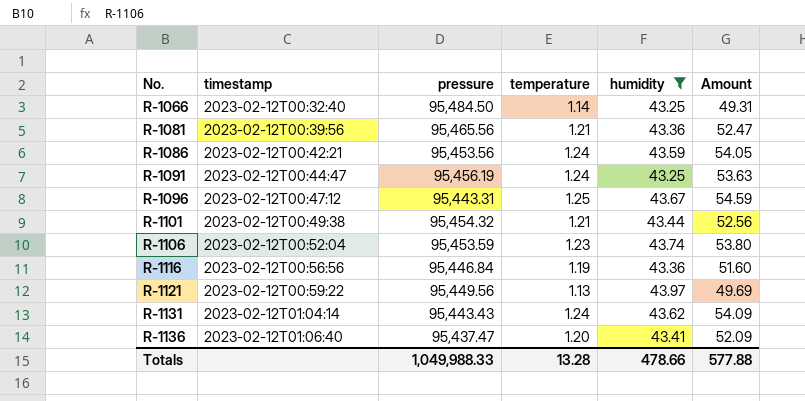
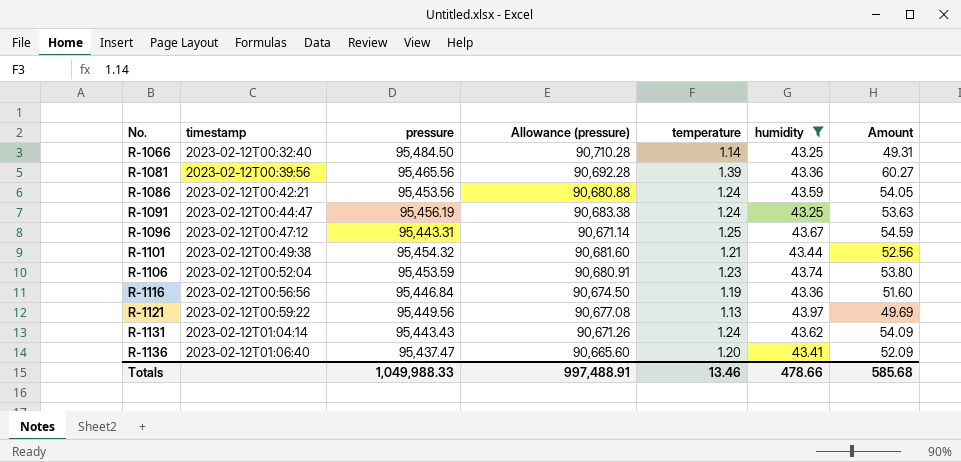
column Allowance (pressure) | formula: none -> [pressure] * 0.95
R-1081 | temperature: 1.21 -> 1.39
R-1081 | Amount: 52.47 -> 60.27
Totals | temperature: 13.28 -> 13.46
Totals | Amount: 577.88 -> 585.68

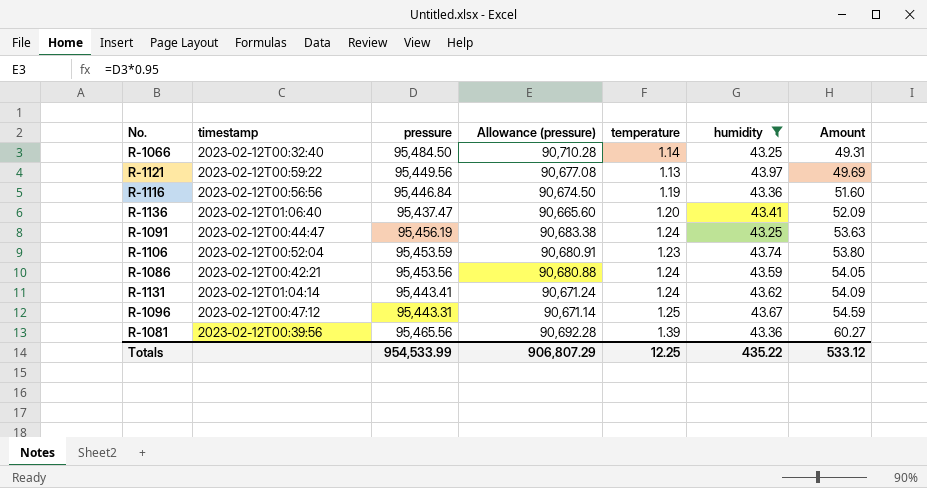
row order: No. ascending -> Amount ascending
row R-1101: 2023-02-12T00:49:38 | 95,454.32 | 90,681.60 | 1.21 | 43.44 | 52.56 -> none
R-1131 | pressure: 95,443.43 -> 95,443.41
R-1131 | Allowance (pressure): 90,671.26 -> 90,671.24
Totals | pressure: 1,049,988.33 -> 954,533.99
Totals | Allowance (pressure): 997,488.91 -> 906,807.29
Totals | temperature: 13.46 -> 12.25
Totals | humidity: 478.66 -> 435.22
Totals | Amount: 585.68 -> 533.12

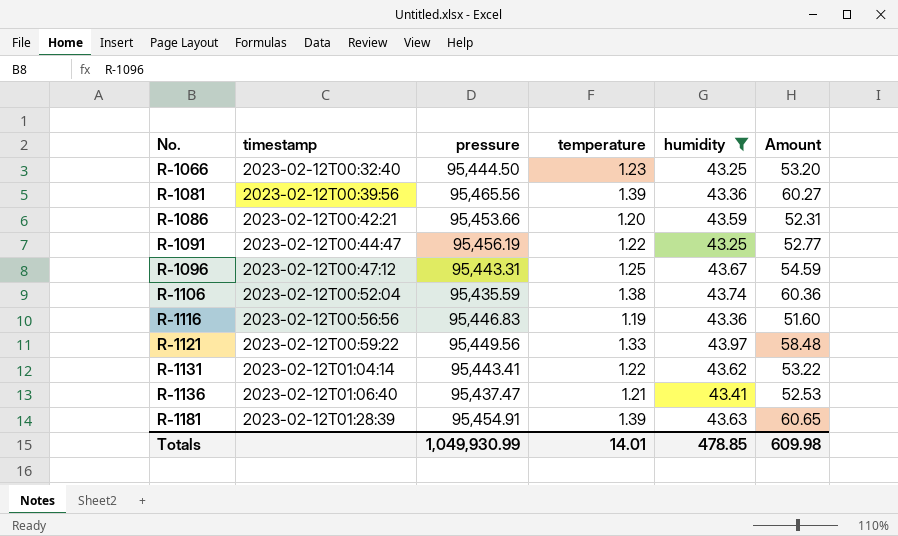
row order: Amount ascending -> No. ascending
column Allowance (pressure) | formula: [pressure] * 0.95 -> none
R-1066 | pressure: 95,484.50 -> 95,444.50
R-1066 | temperature: 1.14 -> 1.23
R-1066 | Amount: 49.31 -> 53.20
R-1086 | pressure: 95,453.56 -> 95,453.66
R-1086 | temperature: 1.24 -> 1.20
R-1086 | Amount: 54.05 -> 52.31
R-1091 | temperature: 1.24 -> 1.22
R-1091 | Amount: 53.63 -> 52.77
R-1106 | pressure: 95,453.59 -> 95,435.59
R-1106 | temperature: 1.23 -> 1.38
R-1106 | Amount: 53.80 -> 60.36
R-1116 | pressure: 95,446.84 -> 95,446.83
R-1121 | temperature: 1.13 -> 1.33
R-1121 | Amount: 49.69 -> 58.48
R-1131 | temperature: 1.24 -> 1.22
R-1131 | Amount: 54.09 -> 53.22
R-1136 | temperature: 1.20 -> 1.21
R-1136 | Amount: 52.09 -> 52.53
row R-1181: none -> 2023-02-12T01:28:39 | 95,454.91 | 1.39 | 43.63 | 60.65
Totals | pressure: 954,533.99 -> 1,049,930.99
Totals | temperature: 12.25 -> 14.01
Totals | humidity: 435.22 -> 478.85
Totals | Amount: 533.12 -> 609.98

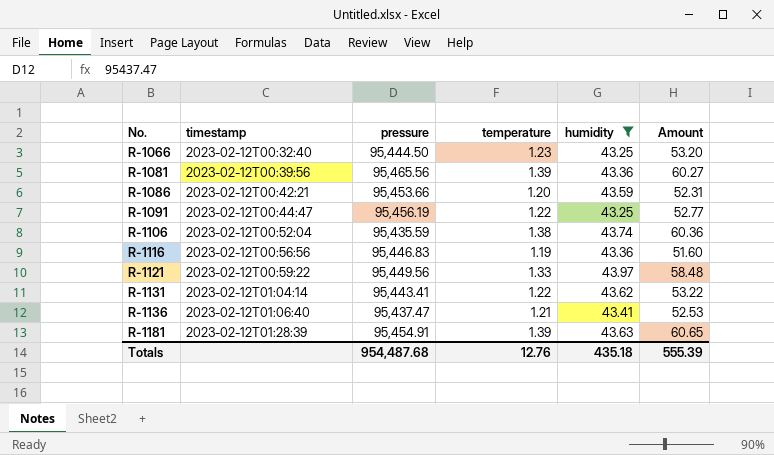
row R-1096: 2023-02-12T00:47:12 | 95,443.31 | 1.25 | 43.67 | 54.59 -> none
Totals | pressure: 1,049,930.99 -> 954,487.68
Totals | temperature: 14.01 -> 12.76
Totals | humidity: 478.85 -> 435.18
Totals | Amount: 609.98 -> 555.39

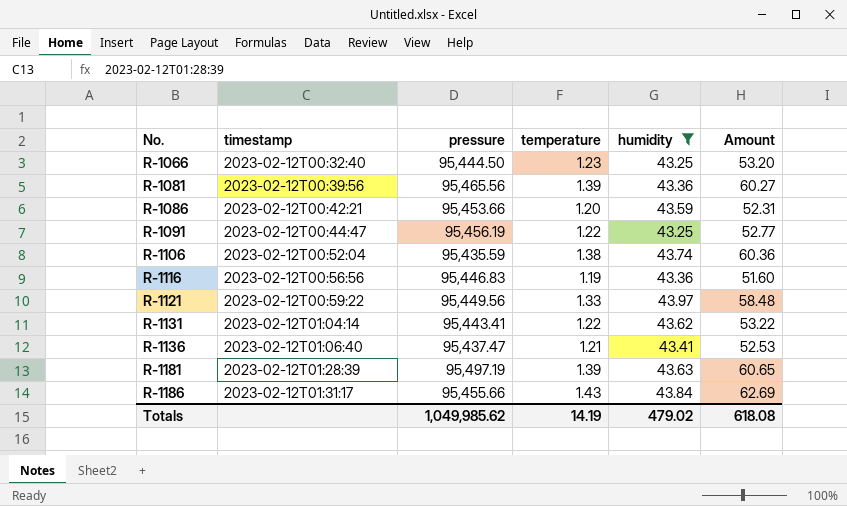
R-1181 | pressure: 95,454.91 -> 95,497.19
row R-1186: none -> 2023-02-12T01:31:17 | 95,455.66 | 1.43 | 43.84 | 62.69
Totals | pressure: 954,487.68 -> 1,049,985.62
Totals | temperature: 12.76 -> 14.19
Totals | humidity: 435.18 -> 479.02
Totals | Amount: 555.39 -> 618.08

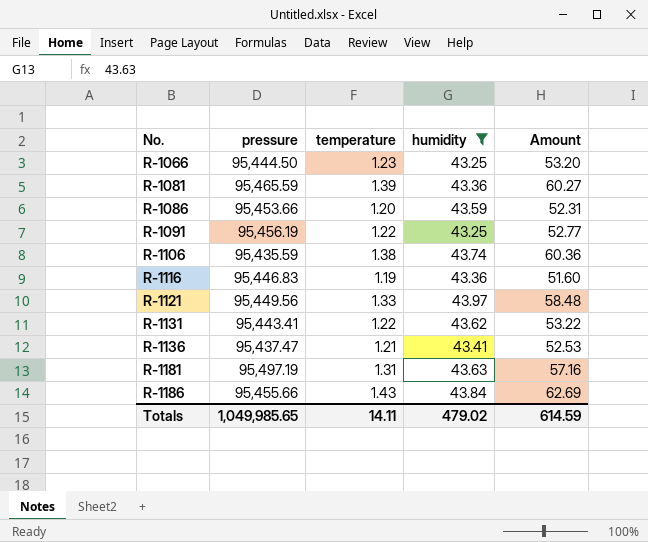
column timestamp | position: 2 -> none
R-1081 | pressure: 95,465.56 -> 95,465.59
R-1181 | temperature: 1.39 -> 1.31
R-1181 | Amount: 60.65 -> 57.16
Totals | pressure: 1,049,985.62 -> 1,049,985.65
Totals | temperature: 14.19 -> 14.11
Totals | Amount: 618.08 -> 614.59

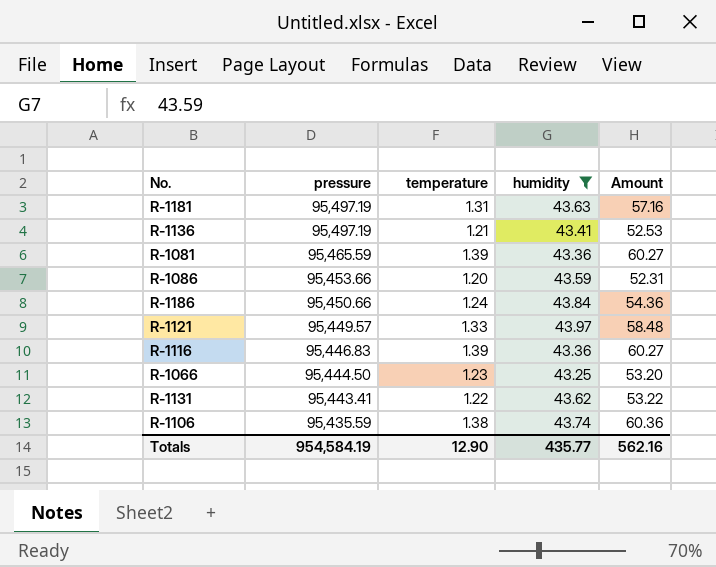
row order: No. ascending -> pressure descending
row R-1091: 95,456.19 | 1.22 | 43.25 | 52.77 -> none
R-1136 | pressure: 95,437.47 -> 95,497.19
R-1186 | pressure: 95,455.66 -> 95,450.66
R-1186 | temperature: 1.43 -> 1.24
R-1186 | Amount: 62.69 -> 54.36
R-1121 | pressure: 95,449.56 -> 95,449.57
R-1116 | temperature: 1.19 -> 1.39
R-1116 | Amount: 51.60 -> 60.27
Totals | pressure: 1,049,985.65 -> 954,584.19
Totals | temperature: 14.11 -> 12.90
Totals | humidity: 479.02 -> 435.77
Totals | Amount: 614.59 -> 562.16

